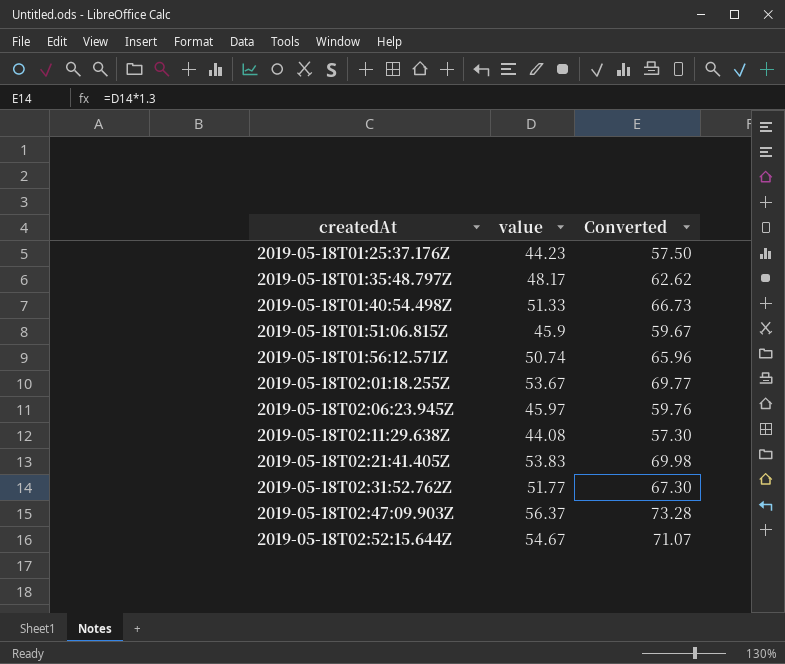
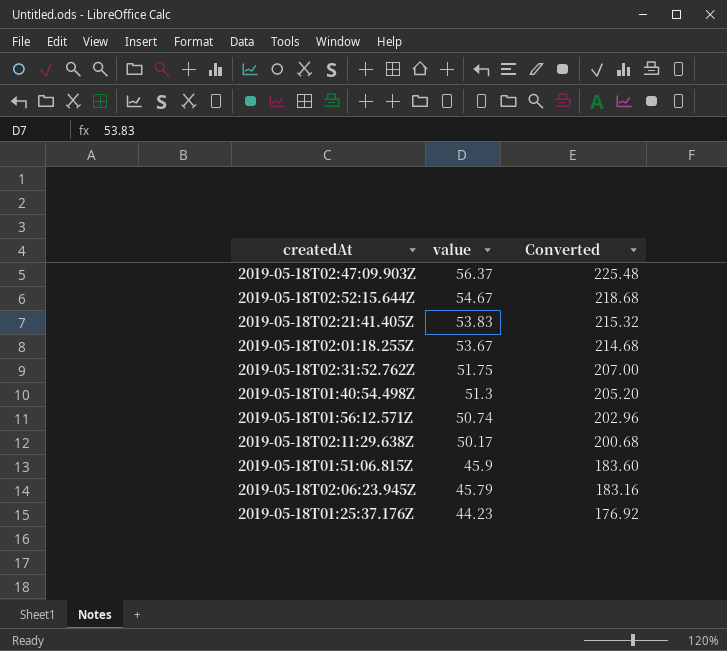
row order: createdAt ascending -> value descending
column Converted | formula: [value] * 1.3 -> [value] * 4
row 2019-05-18T01:35:48.797Z: 48.17 | 62.62 -> none
2019-05-18T02:31:52.762Z | value: 51.77 -> 51.75
2019-05-18T01:40:54.498Z | value: 51.33 -> 51.3
2019-05-18T02:11:29.638Z | value: 44.08 -> 50.17
2019-05-18T02:06:23.945Z | value: 45.97 -> 45.79

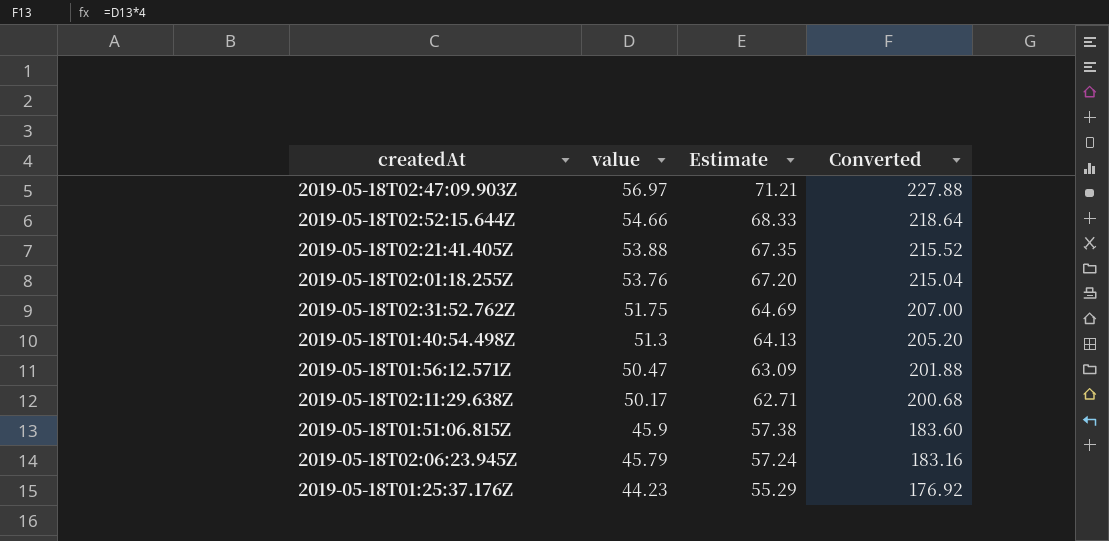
column Estimate | formula: none -> [value] * 1.25
2019-05-18T02:47:09.903Z | value: 56.37 -> 56.97
2019-05-18T02:47:09.903Z | Converted: 225.48 -> 227.88
2019-05-18T02:52:15.644Z | value: 54.67 -> 54.66
2019-05-18T02:52:15.644Z | Converted: 218.68 -> 218.64
2019-05-18T02:21:41.405Z | value: 53.83 -> 53.88
2019-05-18T02:21:41.405Z | Converted: 215.32 -> 215.52
2019-05-18T02:01:18.255Z | value: 53.67 -> 53.76
2019-05-18T02:01:18.255Z | Converted: 214.68 -> 215.04
2019-05-18T01:56:12.571Z | value: 50.74 -> 50.47
2019-05-18T01:56:12.571Z | Converted: 202.96 -> 201.88

